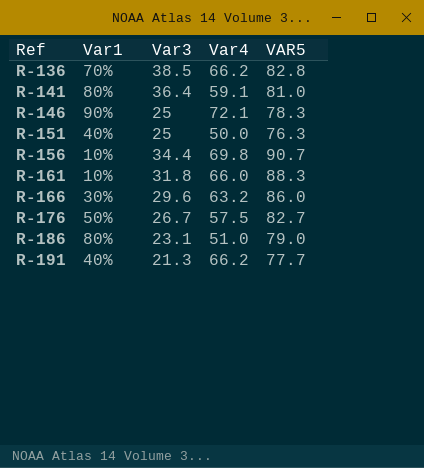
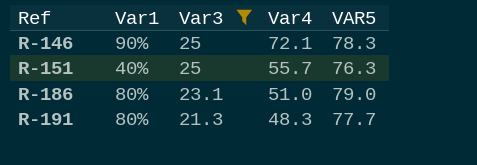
filter: none -> Var3 <= 25
R-151 | Var4: 50.0 -> 55.7
R-191 | Var1: 40% -> 80%
R-191 | Var4: 66.2 -> 48.3

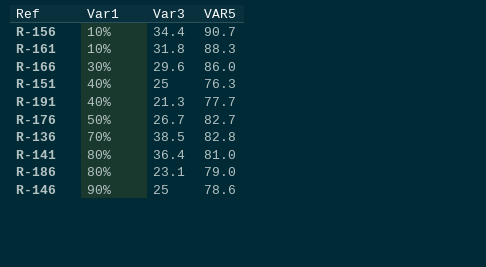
filter: Var3 <= 25 -> none
row order: Ref ascending -> Var1 ascending
column Var4 | position: 4 -> none
R-191 | Var1: 80% -> 40%
R-146 | VAR5: 78.3 -> 78.6

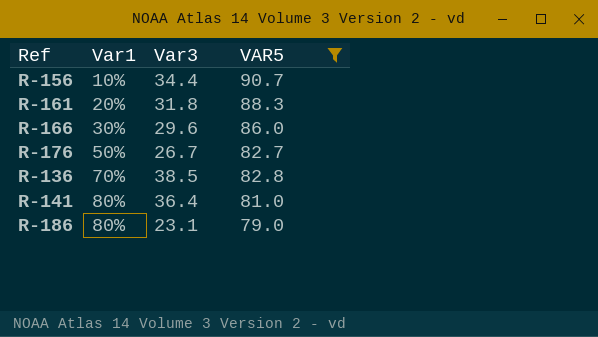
filter: none -> VAR5 >= 79.0
R-161 | Var1: 10% -> 20%

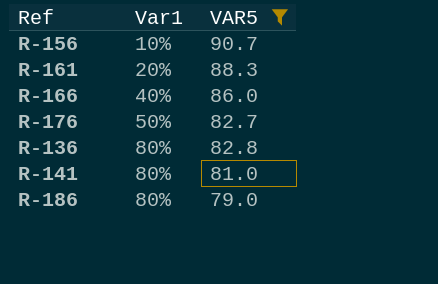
column Var3 | position: 3 -> none
R-166 | Var1: 30% -> 40%
R-136 | Var1: 70% -> 80%

